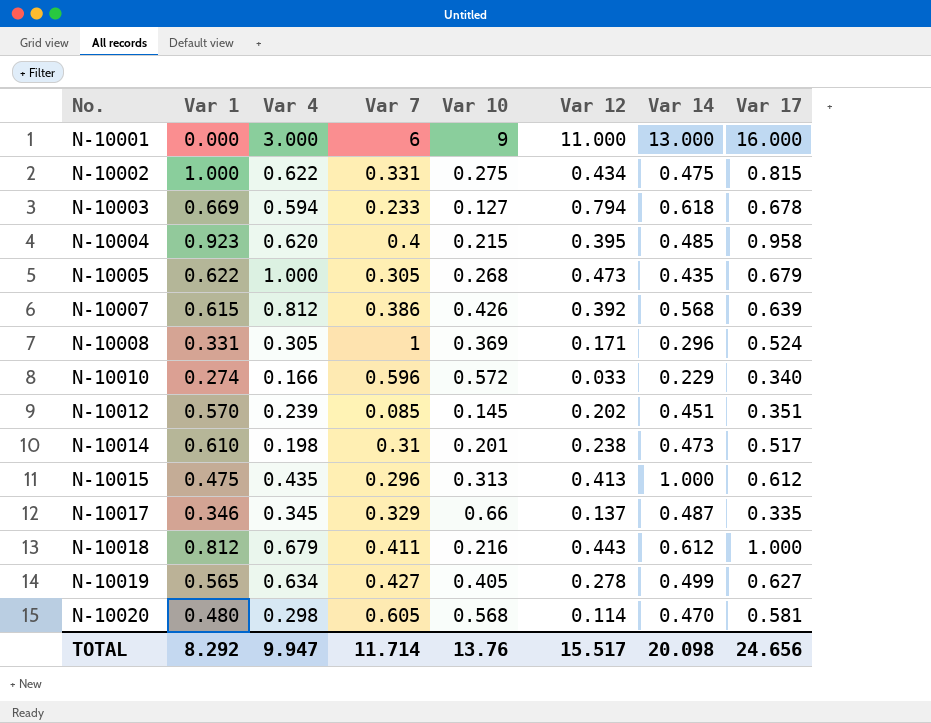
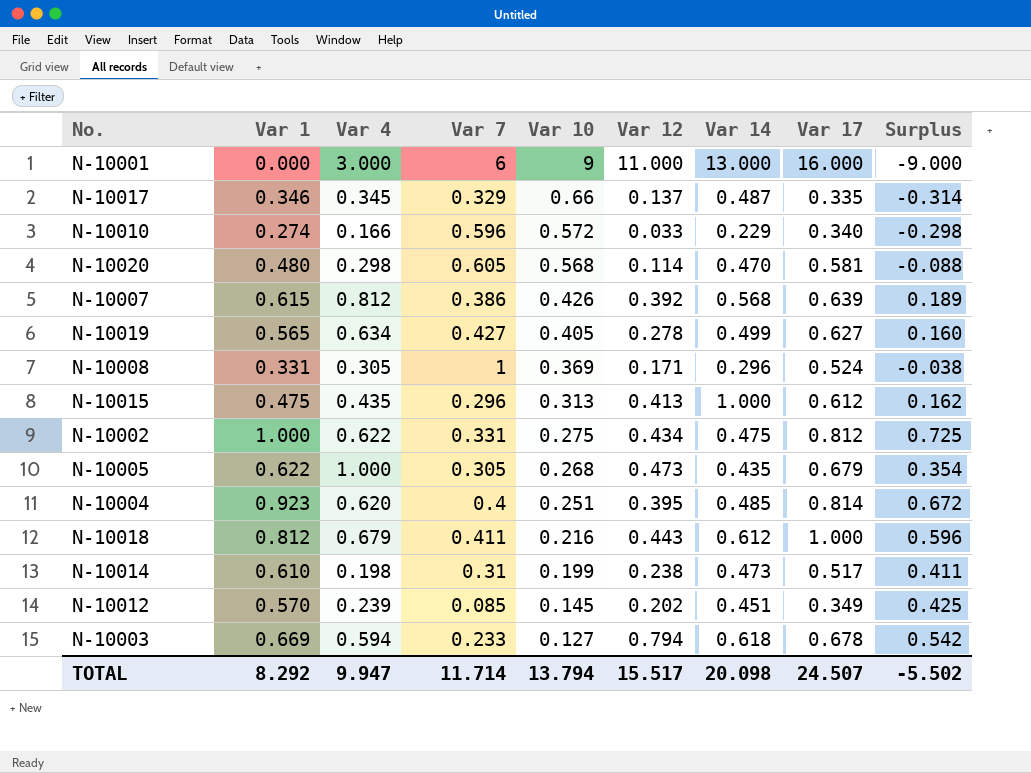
row order: No. ascending -> Var 10 descending
column Surplus | formula: none -> [Var 1] - [Var 10]
N-10002 | Var 17: 0.815 -> 0.812
N-10004 | Var 10: 0.215 -> 0.251
N-10004 | Var 17: 0.958 -> 0.814
N-10014 | Var 10: 0.201 -> 0.199
N-10012 | Var 17: 0.351 -> 0.349
TOTAL | Var 10: 13.76 -> 13.794
TOTAL | Var 17: 24.656 -> 24.507

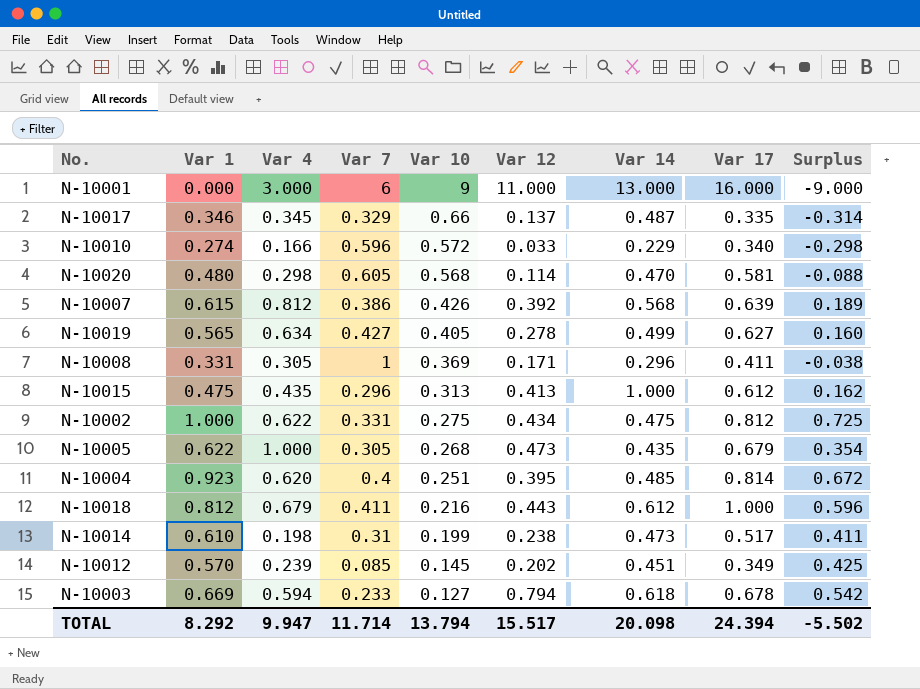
N-10008 | Var 17: 0.524 -> 0.411
TOTAL | Var 17: 24.507 -> 24.394

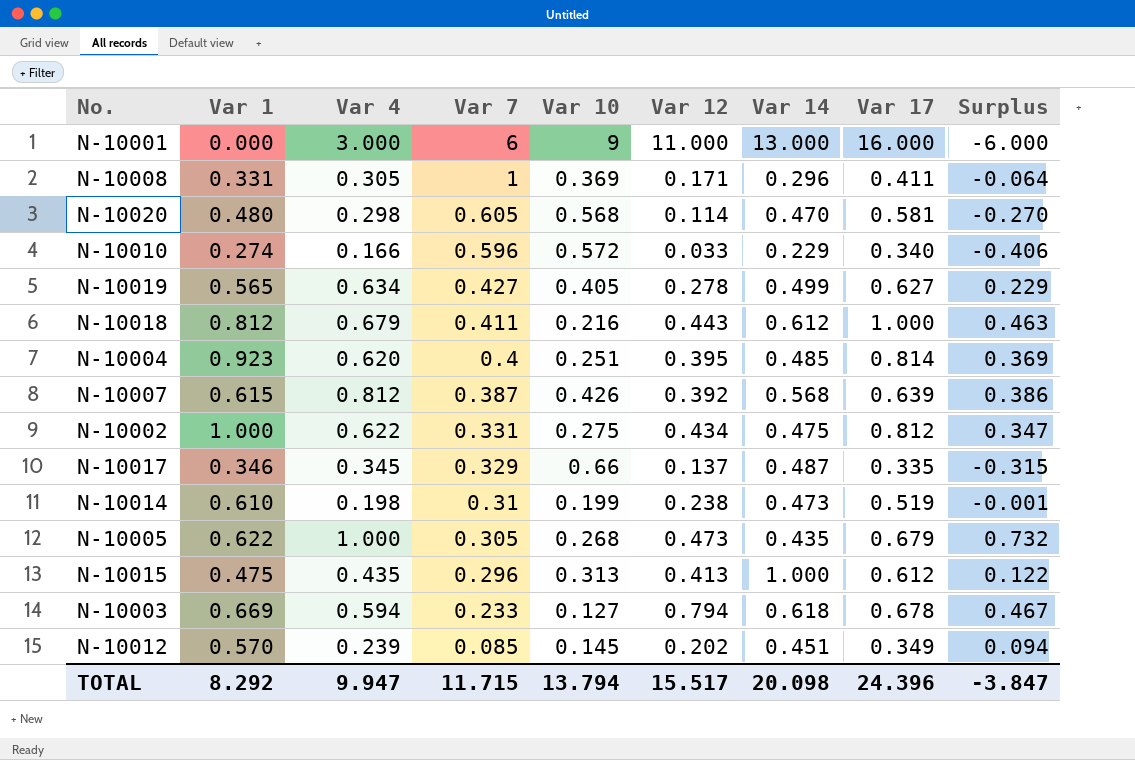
row order: Var 10 descending -> Var 7 descending
column Surplus | formula: [Var 1] - [Var 10] -> [Var 4] - [Var 10]
N-10007 | Var 7: 0.386 -> 0.387
N-10014 | Var 17: 0.517 -> 0.519
TOTAL | Var 7: 11.714 -> 11.715
TOTAL | Var 17: 24.394 -> 24.396
TOTAL | Surplus: -5.502 -> -3.847

